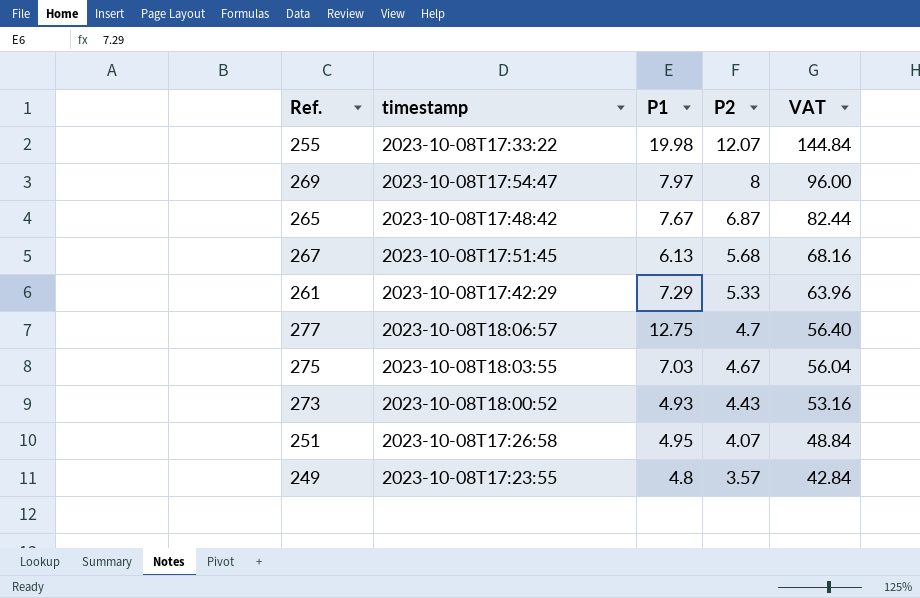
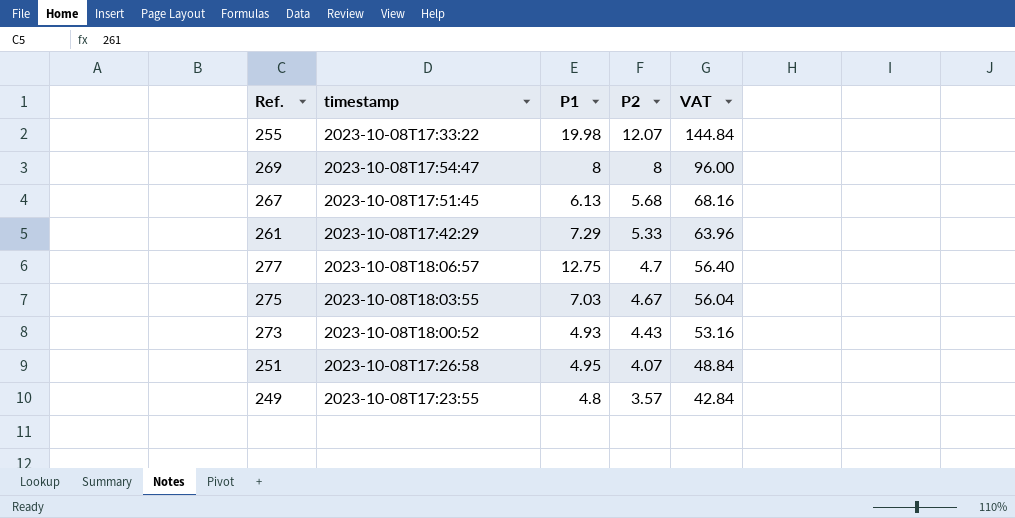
row 265: 2023-10-08T17:48:42 | 7.67 | 6.87 | 82.44 -> none
269 | P1: 7.97 -> 8

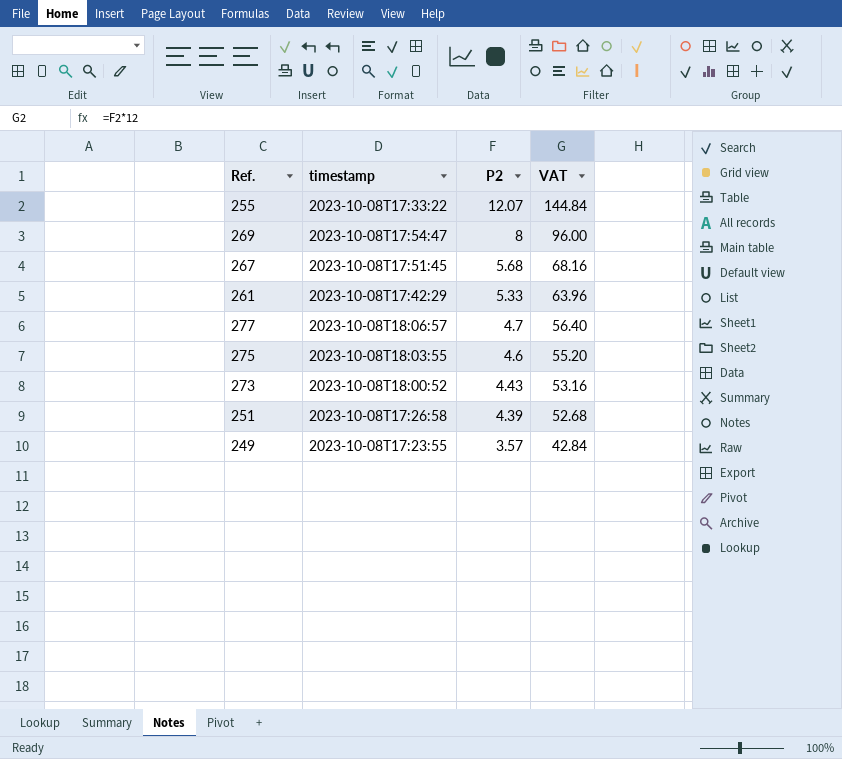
column P1 | position: 3 -> none
275 | P2: 4.67 -> 4.6
275 | VAT: 56.04 -> 55.20
251 | P2: 4.07 -> 4.39
251 | VAT: 48.84 -> 52.68

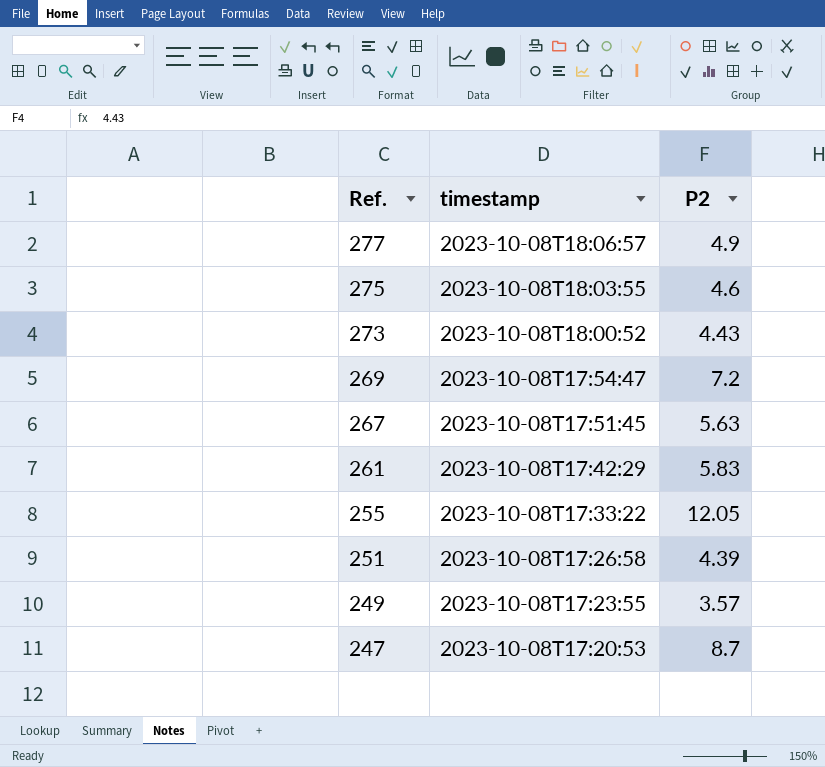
row order: P2 descending -> Ref. descending
column VAT | formula: [P2] * 12 -> none
277 | P2: 4.7 -> 4.9
269 | P2: 8 -> 7.2
267 | P2: 5.68 -> 5.63
261 | P2: 5.33 -> 5.83
255 | P2: 12.07 -> 12.05
row 247: none -> 2023-10-08T17:20:53 | 8.7

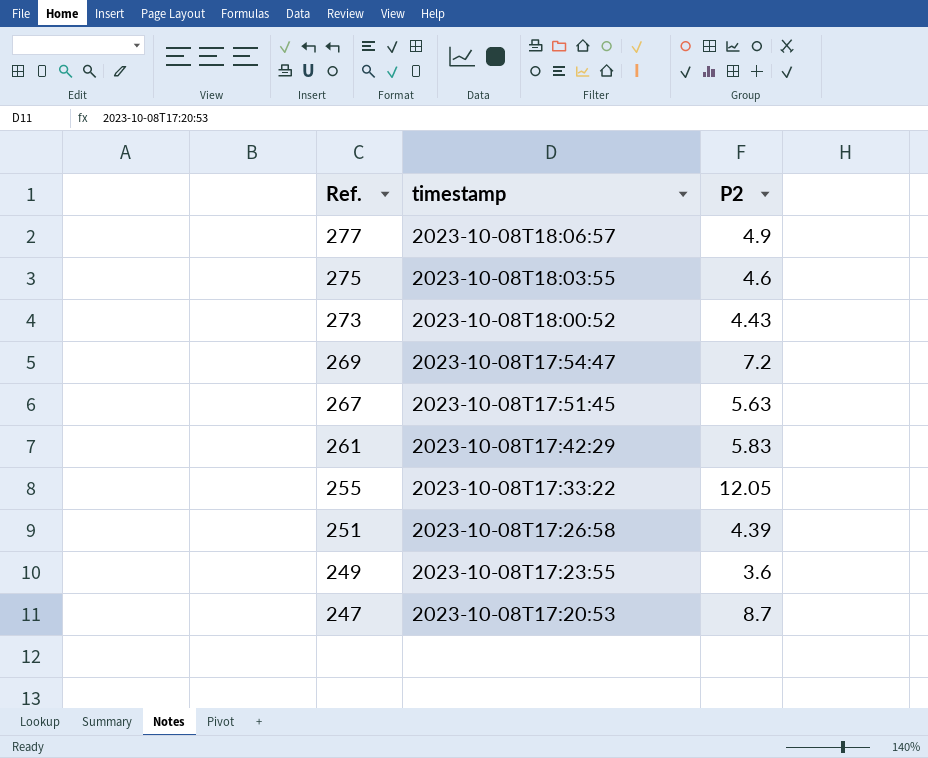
249 | P2: 3.57 -> 3.6

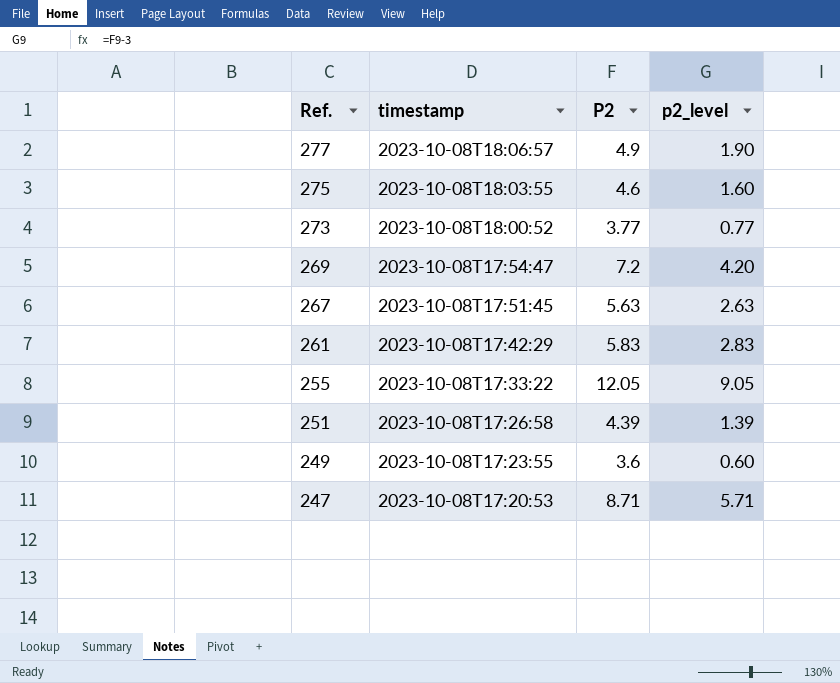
column p2_level | formula: none -> [P2] - 3
273 | P2: 4.43 -> 3.77
247 | P2: 8.7 -> 8.71

